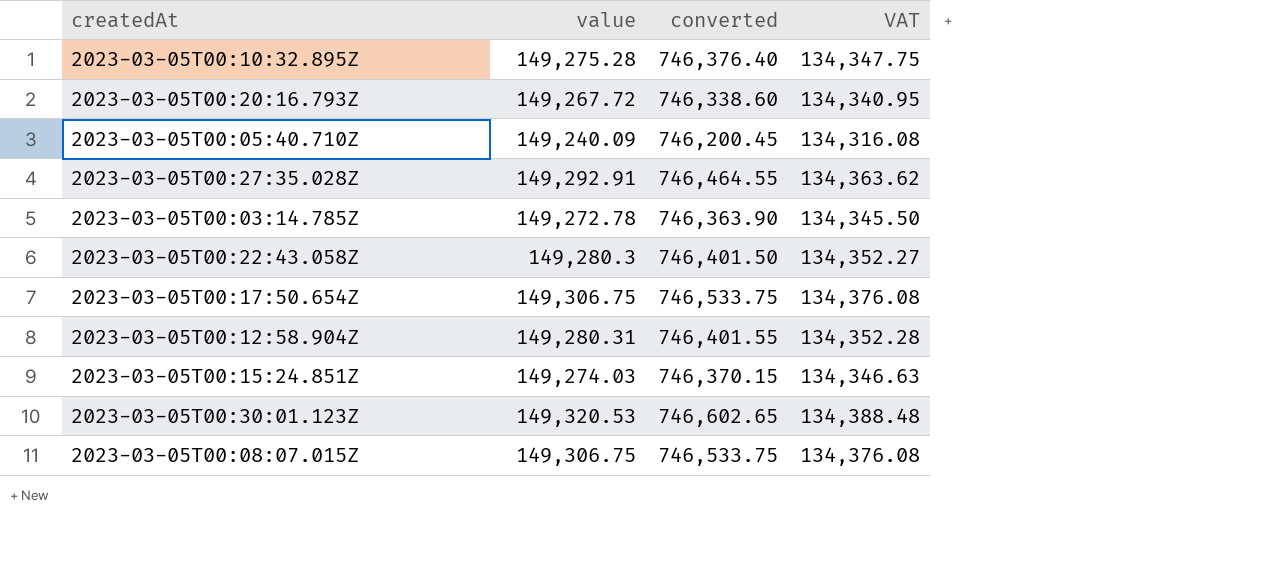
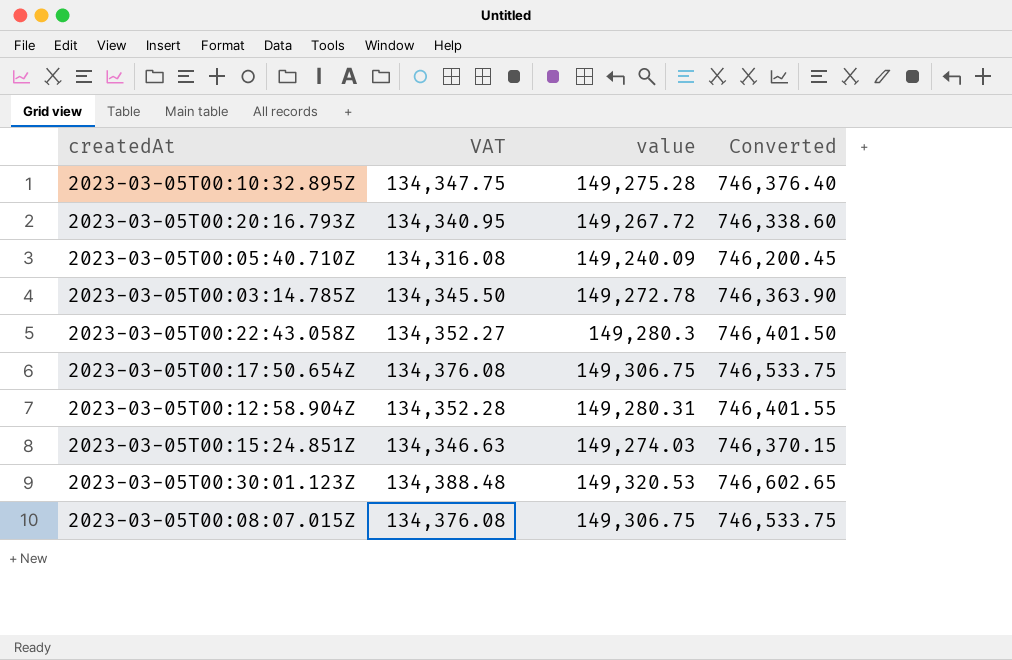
column VAT | position: 4 -> 2
column name: converted -> Converted
row 2023-03-05T00:27:35.028Z: 149,292.91 | 746,464.55 | 134,363.62 -> none

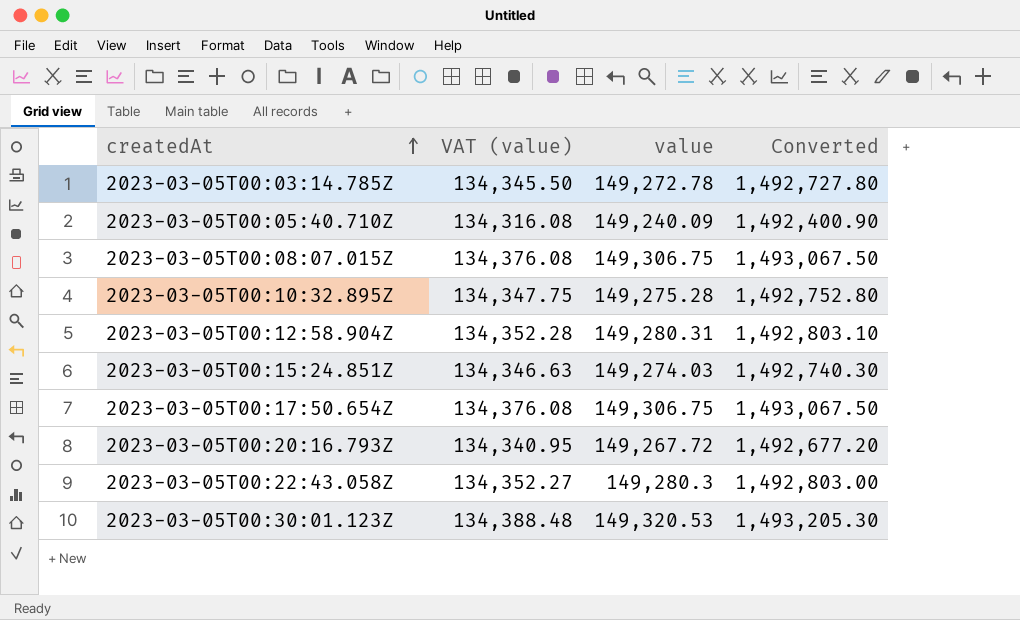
row order: none -> createdAt ascending
column name: VAT -> VAT (value)
column Converted | formula: [value] * 5 -> [value] * 10

